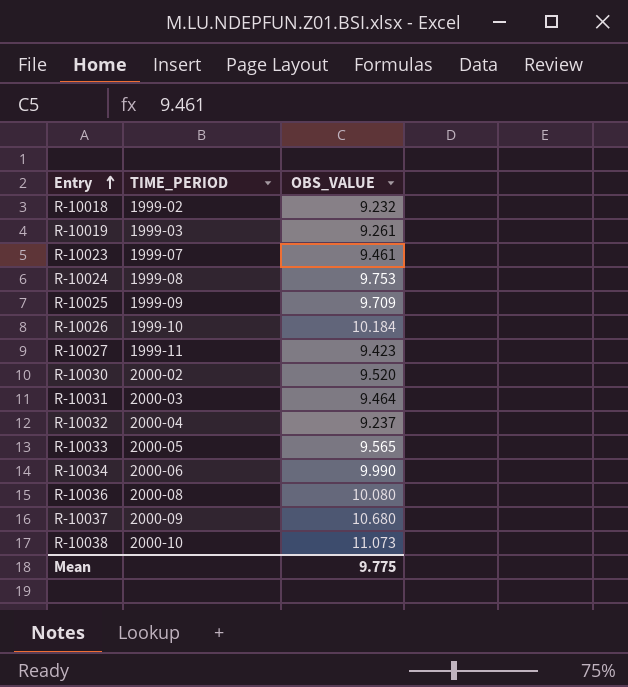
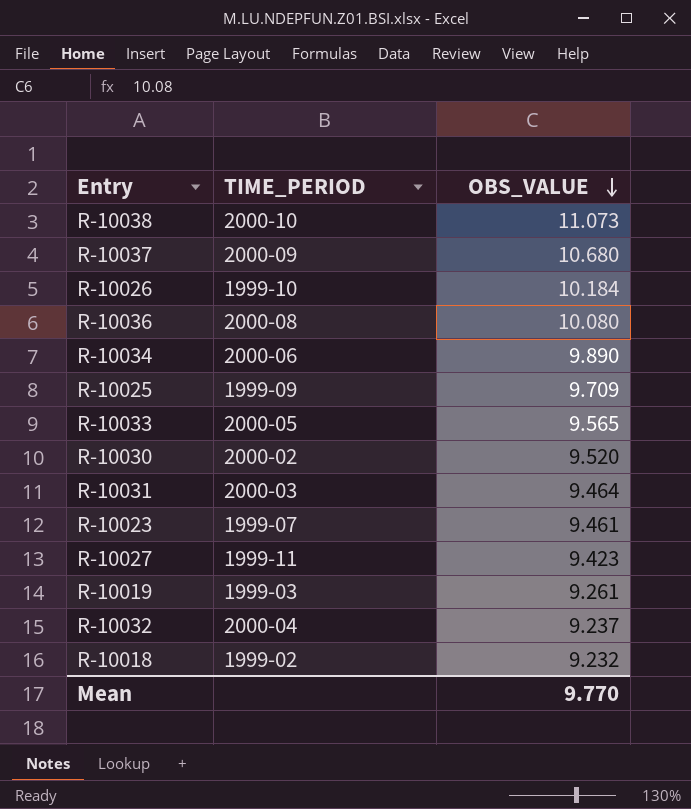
row order: Entry ascending -> OBS_VALUE descending
row R-10024: 1999-08 | 9.753 -> none
R-10034 | OBS_VALUE: 9.990 -> 9.890
Mean | OBS_VALUE: 9.775 -> 9.770

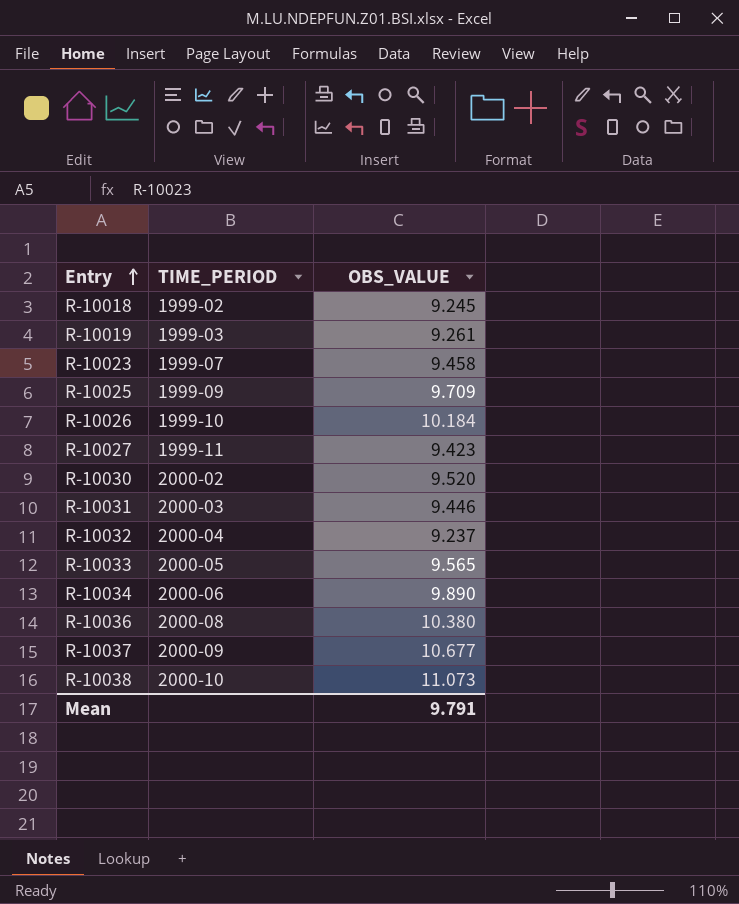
row order: OBS_VALUE descending -> Entry ascending
R-10018 | OBS_VALUE: 9.232 -> 9.245
R-10023 | OBS_VALUE: 9.461 -> 9.458
R-10031 | OBS_VALUE: 9.464 -> 9.446
R-10036 | OBS_VALUE: 10.080 -> 10.380
R-10037 | OBS_VALUE: 10.680 -> 10.677
Mean | OBS_VALUE: 9.770 -> 9.791

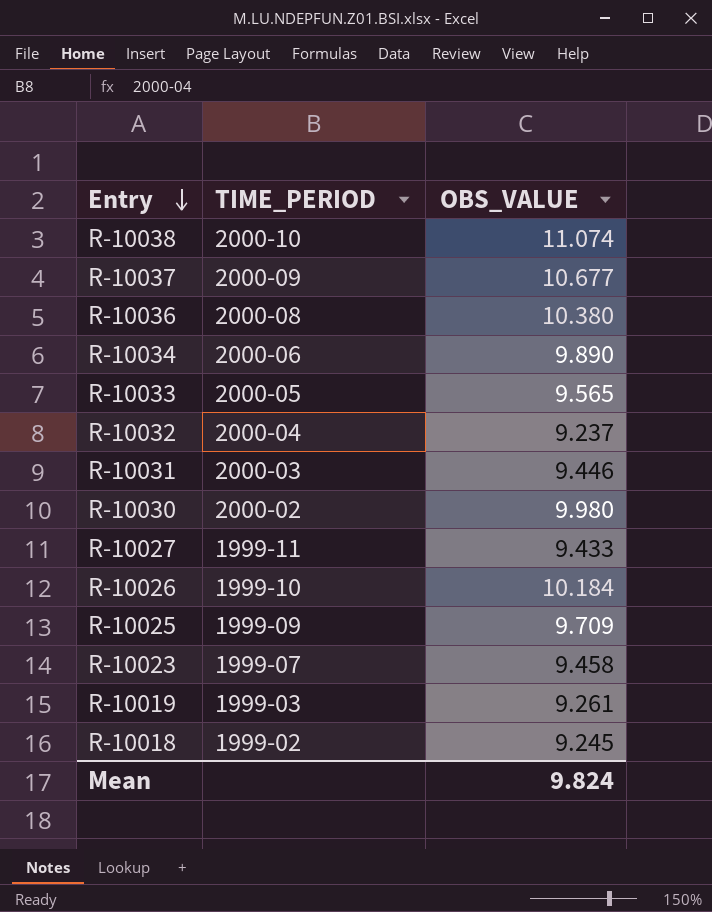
row order: Entry ascending -> Entry descending
R-10038 | OBS_VALUE: 11.073 -> 11.074
R-10030 | OBS_VALUE: 9.520 -> 9.980
R-10027 | OBS_VALUE: 9.423 -> 9.433
Mean | OBS_VALUE: 9.791 -> 9.824

